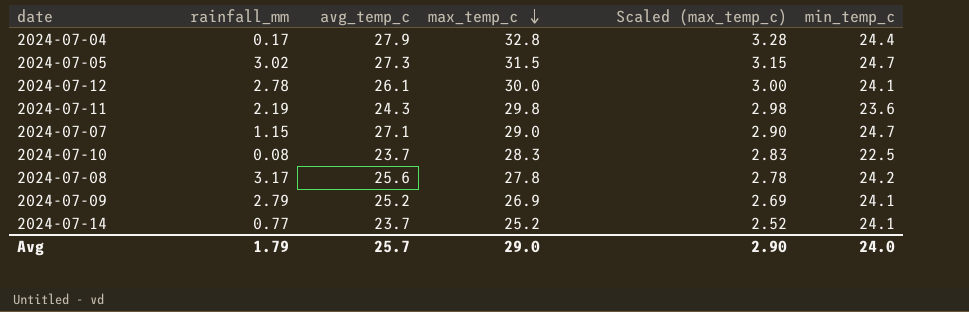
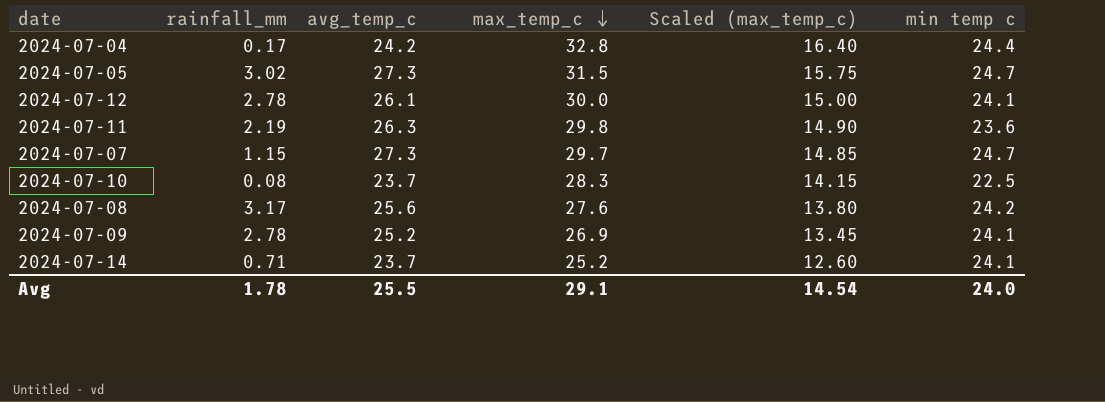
column Scaled (max_temp_c) | formula: [max_temp_c] * 0.1 -> [max_temp_c] * 0.5
column name: min_temp_c -> min temp c
2024-07-04 | avg_temp_c: 27.9 -> 24.2
2024-07-11 | avg_temp_c: 24.3 -> 26.3
2024-07-07 | avg_temp_c: 27.1 -> 27.3
2024-07-07 | max_temp_c: 29.0 -> 29.7
2024-07-08 | max_temp_c: 27.8 -> 27.6
2024-07-09 | rainfall_mm: 2.79 -> 2.78
2024-07-14 | rainfall_mm: 0.77 -> 0.71
Avg | rainfall_mm: 1.79 -> 1.78
Avg | avg_temp_c: 25.7 -> 25.5
Avg | max_temp_c: 29.0 -> 29.1
Avg | Scaled (max_temp_c): 2.90 -> 14.54

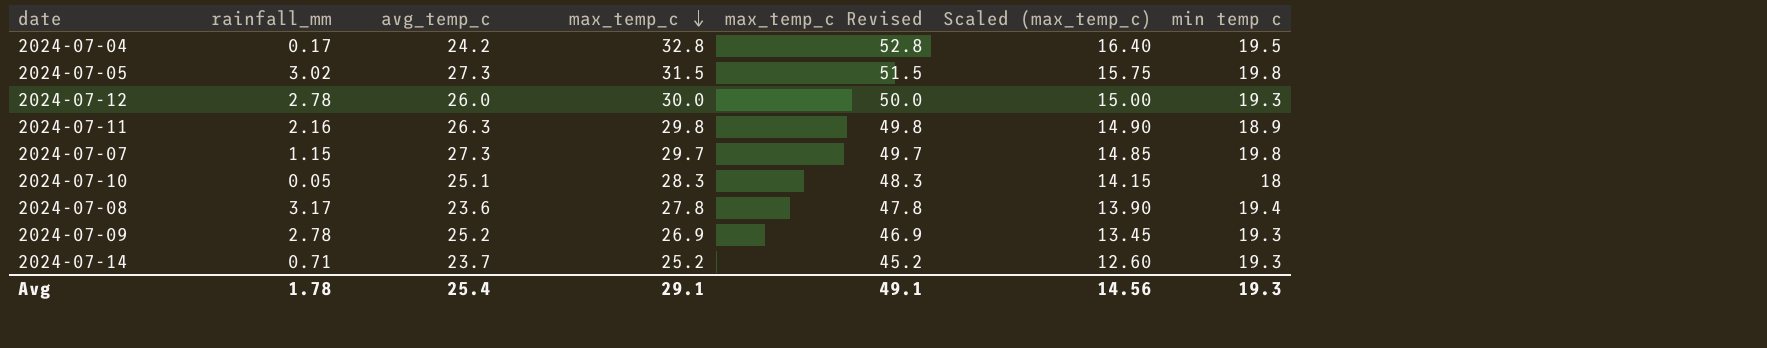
column max_temp_c Revised | formula: none -> [max_temp_c] + 20
2024-07-04 | min temp c: 24.4 -> 19.5
2024-07-05 | min temp c: 24.7 -> 19.8
2024-07-12 | avg_temp_c: 26.1 -> 26.0
2024-07-12 | min temp c: 24.1 -> 19.3
2024-07-11 | rainfall_mm: 2.19 -> 2.16
2024-07-11 | min temp c: 23.6 -> 18.9
2024-07-07 | min temp c: 24.7 -> 19.8
2024-07-10 | rainfall_mm: 0.08 -> 0.05
2024-07-10 | avg_temp_c: 23.7 -> 25.1
2024-07-10 | min temp c: 22.5 -> 18
2024-07-08 | avg_temp_c: 25.6 -> 23.6
2024-07-08 | max_temp_c: 27.6 -> 27.8
2024-07-08 | Scaled (max_temp_c): 13.80 -> 13.90
2024-07-08 | min temp c: 24.2 -> 19.4
2024-07-09 | min temp c: 24.1 -> 19.3
2024-07-14 | min temp c: 24.1 -> 19.3
Avg | avg_temp_c: 25.5 -> 25.4
Avg | Scaled (max_temp_c): 14.54 -> 14.56
Avg | min temp c: 24.0 -> 19.3

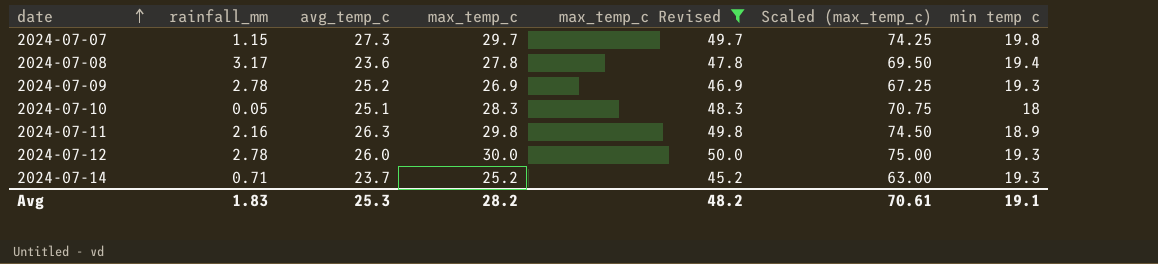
filter: none -> max_temp_c Revised <= 50.0
row order: max_temp_c descending -> date ascending
column Scaled (max_temp_c) | formula: [max_temp_c] * 0.5 -> [max_temp_c] * 2.5
Avg | rainfall_mm: 1.78 -> 1.83
Avg | avg_temp_c: 25.4 -> 25.3
Avg | max_temp_c: 29.1 -> 28.2
Avg | max_temp_c Revised: 49.1 -> 48.2
Avg | Scaled (max_temp_c): 14.56 -> 70.61
Avg | min temp c: 19.3 -> 19.1

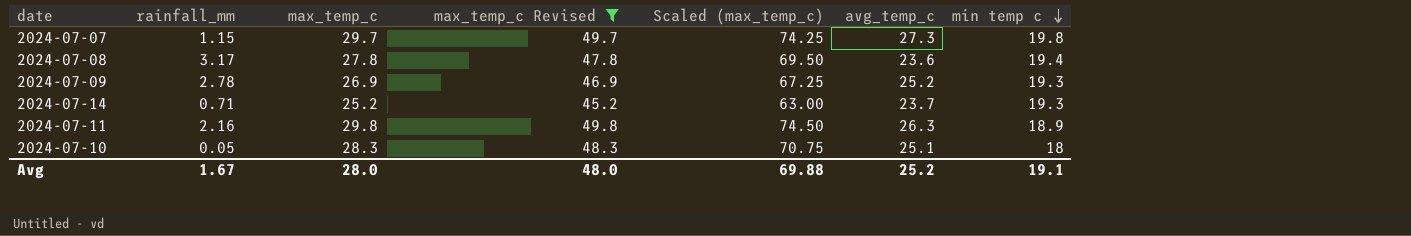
row order: date ascending -> min temp c descending
column avg_temp_c | position: 3 -> 6
row 2024-07-12: 2.78 | 26.0 | 30.0 | 50.0 | 75.00 | 19.3 -> none
Avg | rainfall_mm: 1.83 -> 1.67
Avg | max_temp_c: 28.2 -> 28.0
Avg | max_temp_c Revised: 48.2 -> 48.0
Avg | Scaled (max_temp_c): 70.61 -> 69.88
Avg | avg_temp_c: 25.3 -> 25.2

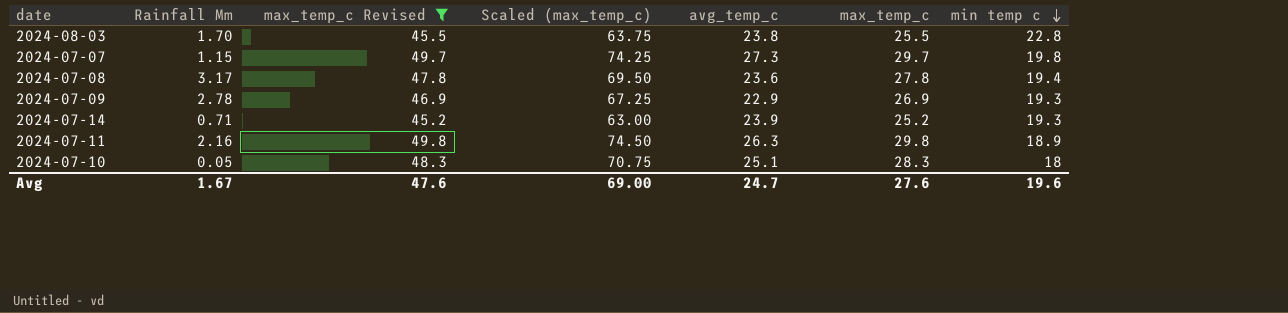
column name: rainfall_mm -> Rainfall Mm
column max_temp_c | position: 3 -> 6
row 2024-08-03: none -> 1.70 | 45.5 | 63.75 | 23.8 | 25.5 | 22.8
2024-07-09 | avg_temp_c: 25.2 -> 22.9
2024-07-14 | avg_temp_c: 23.7 -> 23.9
Avg | max_temp_c Revised: 48.0 -> 47.6
Avg | Scaled (max_temp_c): 69.88 -> 69.00
Avg | avg_temp_c: 25.2 -> 24.7
Avg | max_temp_c: 28.0 -> 27.6
Avg | min temp c: 19.1 -> 19.6

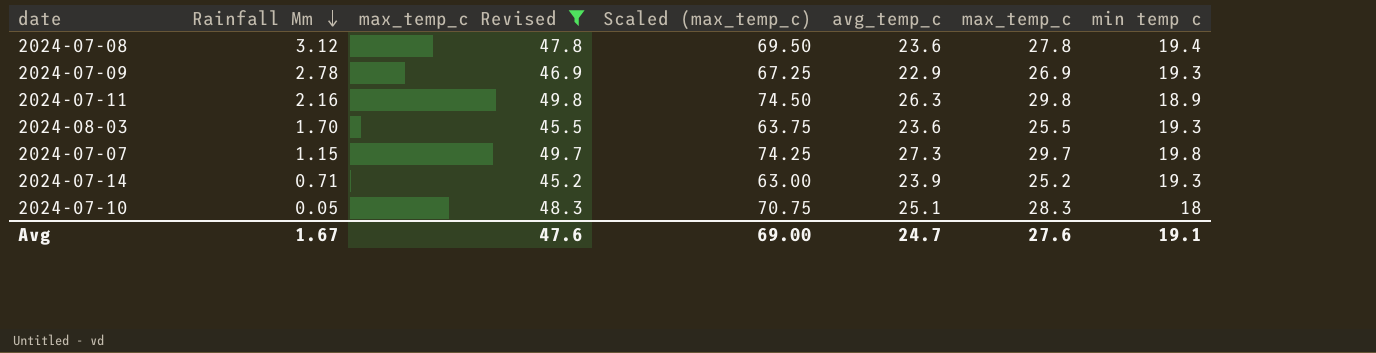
row order: min temp c descending -> Rainfall Mm descending
2024-07-08 | Rainfall Mm: 3.17 -> 3.12
2024-08-03 | avg_temp_c: 23.8 -> 23.6
2024-08-03 | min temp c: 22.8 -> 19.3
Avg | min temp c: 19.6 -> 19.1

